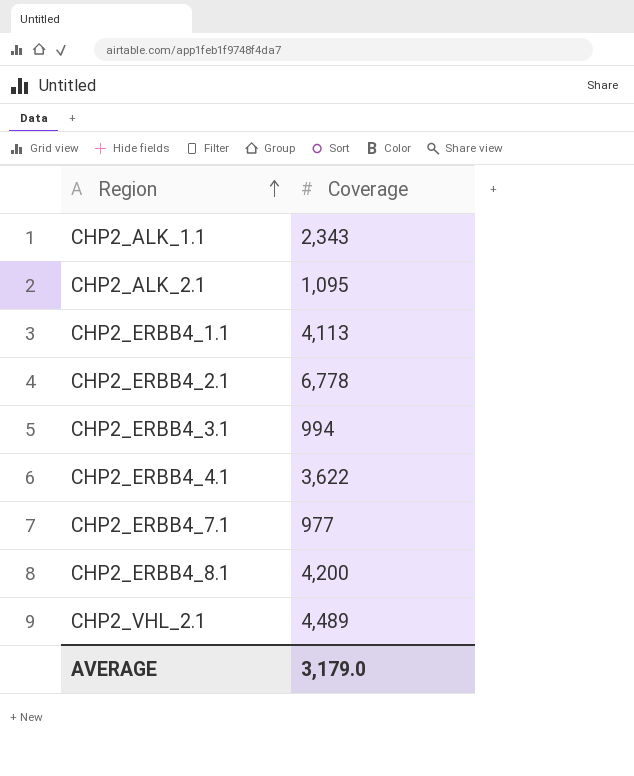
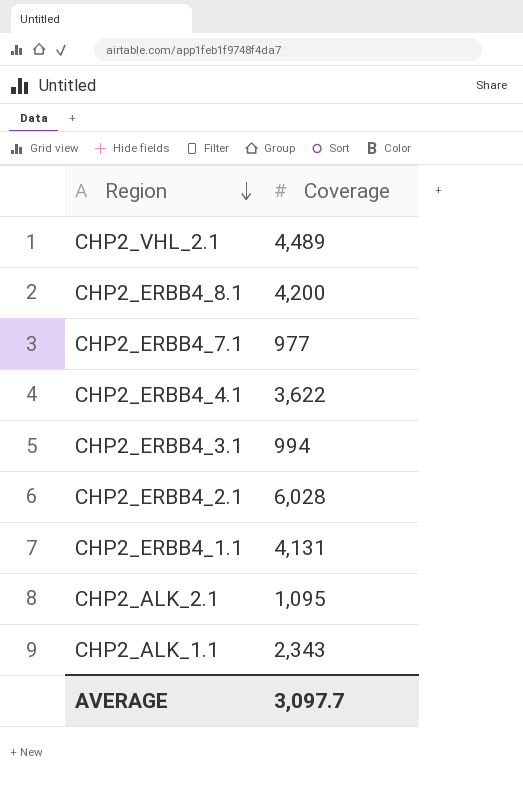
row order: Region ascending -> Region descending
CHP2_ERBB4_2.1 | Coverage: 6,778 -> 6,028
CHP2_ERBB4_1.1 | Coverage: 4,113 -> 4,131
AVERAGE | Coverage: 3,179.0 -> 3,097.7

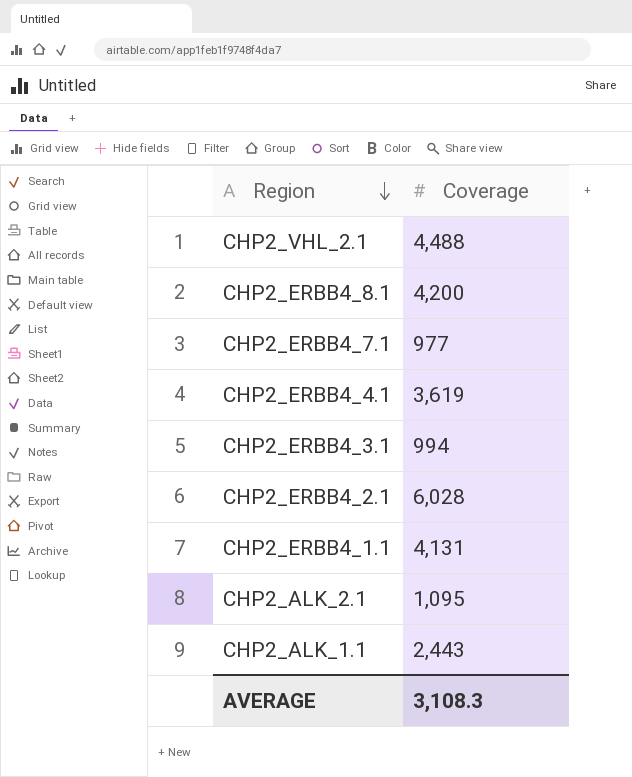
CHP2_VHL_2.1 | Coverage: 4,489 -> 4,488
CHP2_ERBB4_4.1 | Coverage: 3,622 -> 3,619
CHP2_ALK_1.1 | Coverage: 2,343 -> 2,443
AVERAGE | Coverage: 3,097.7 -> 3,108.3

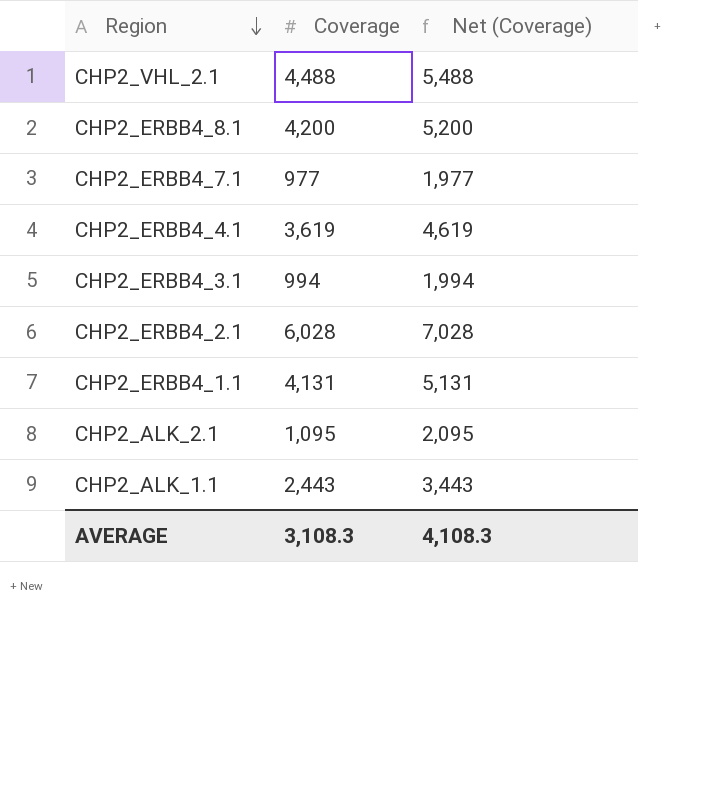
column Net (Coverage) | formula: none -> [Coverage] + 1000

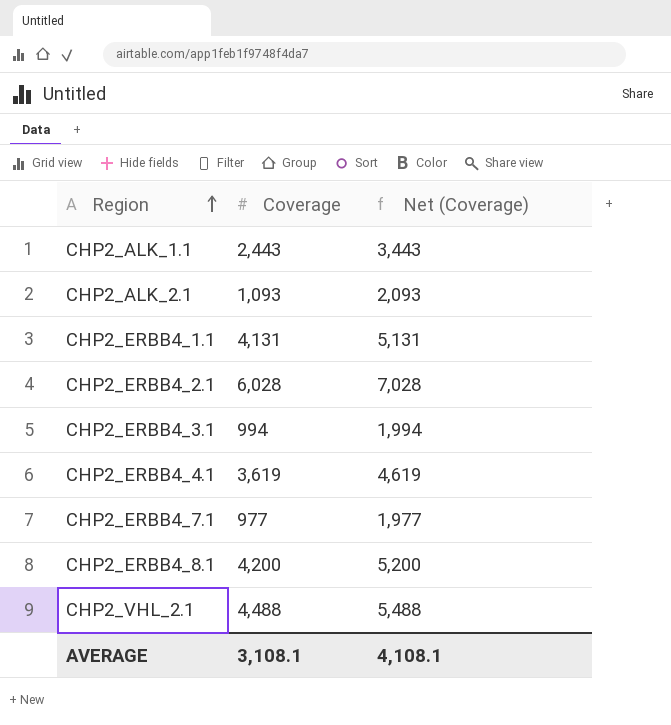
row order: Region descending -> Region ascending
CHP2_ALK_2.1 | Coverage: 1,095 -> 1,093
CHP2_ALK_2.1 | Net (Coverage): 2,095 -> 2,093
AVERAGE | Coverage: 3,108.3 -> 3,108.1
AVERAGE | Net (Coverage): 4,108.3 -> 4,108.1

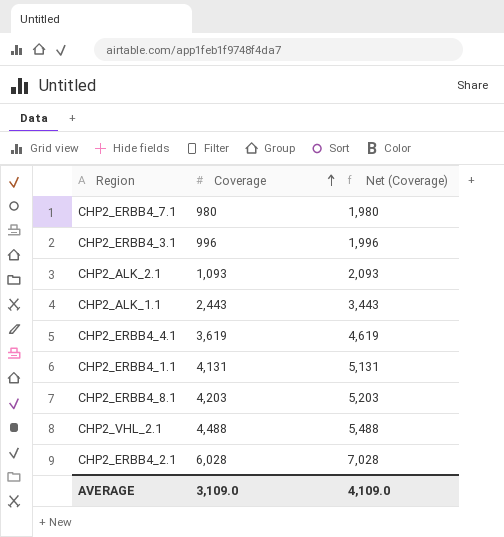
row order: Region ascending -> Coverage ascending
CHP2_ERBB4_7.1 | Coverage: 977 -> 980
CHP2_ERBB4_7.1 | Net (Coverage): 1,977 -> 1,980
CHP2_ERBB4_3.1 | Coverage: 994 -> 996
CHP2_ERBB4_3.1 | Net (Coverage): 1,994 -> 1,996
CHP2_ERBB4_8.1 | Coverage: 4,200 -> 4,203
CHP2_ERBB4_8.1 | Net (Coverage): 5,200 -> 5,203
AVERAGE | Coverage: 3,108.1 -> 3,109.0
AVERAGE | Net (Coverage): 4,108.1 -> 4,109.0

